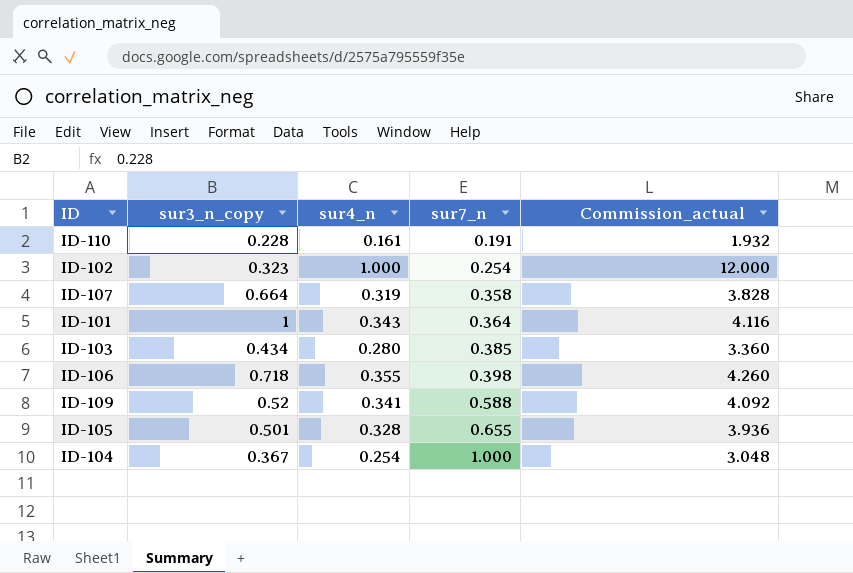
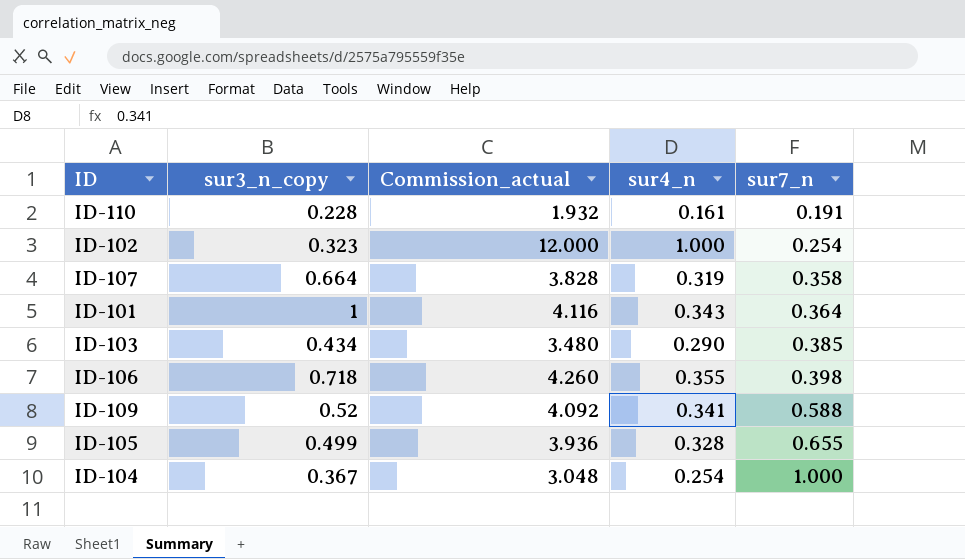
column Commission_actual | position: 5 -> 3
ID-103 | Commission_actual: 3.360 -> 3.480
ID-103 | sur4_n: 0.280 -> 0.290
ID-105 | sur3_n_copy: 0.501 -> 0.499

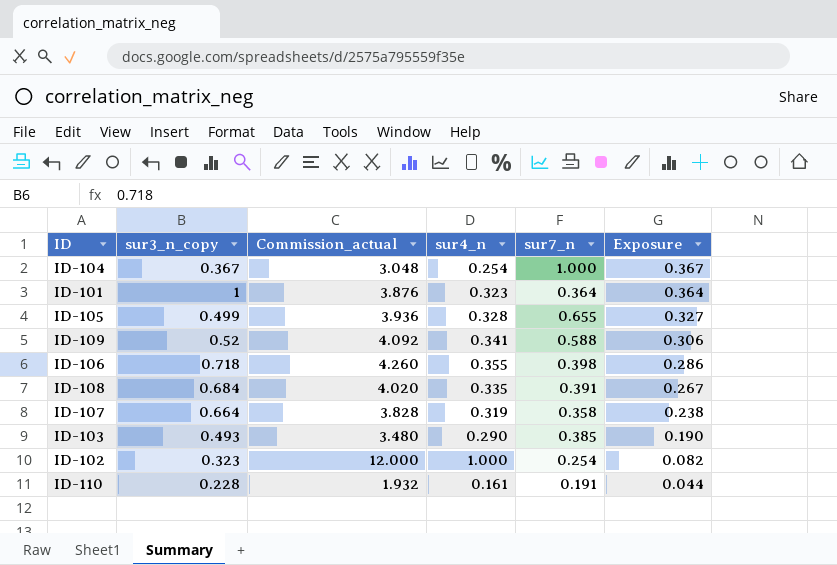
row order: sur7_n ascending -> Exposure descending
column Exposure | formula: none -> [sur3_n_copy] * [sur7_n]
ID-101 | Commission_actual: 4.116 -> 3.876
ID-101 | sur4_n: 0.343 -> 0.323
row ID-108: none -> 0.684 | 4.020 | 0.335 | 0.391 | 0.267
ID-103 | sur3_n_copy: 0.434 -> 0.493

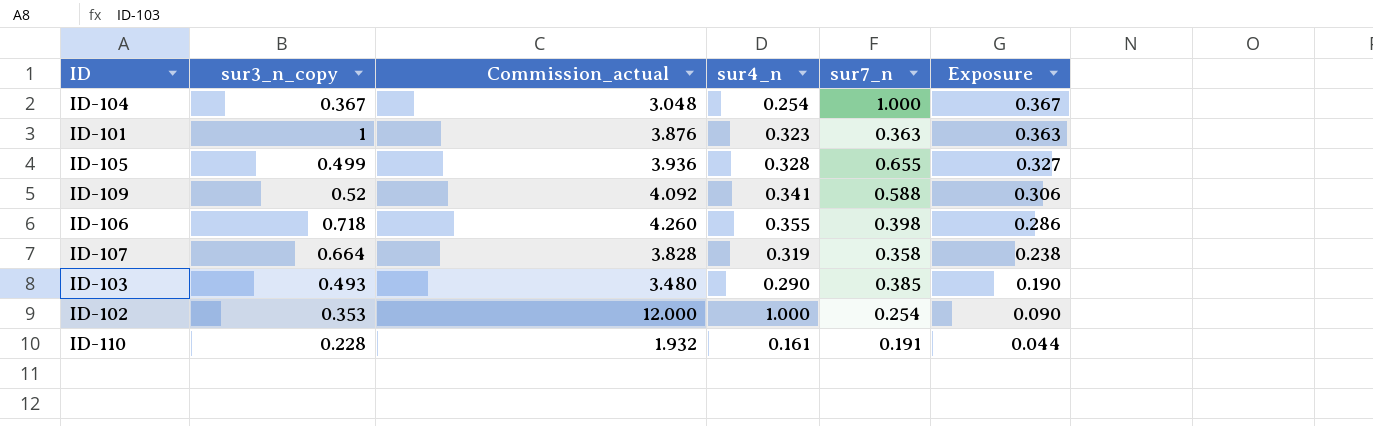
row ID-108: 0.684 | 4.020 | 0.335 | 0.391 | 0.267 -> none
ID-101 | sur7_n: 0.364 -> 0.363
ID-101 | Exposure: 0.364 -> 0.363
ID-102 | sur3_n_copy: 0.323 -> 0.353
ID-102 | Exposure: 0.082 -> 0.090

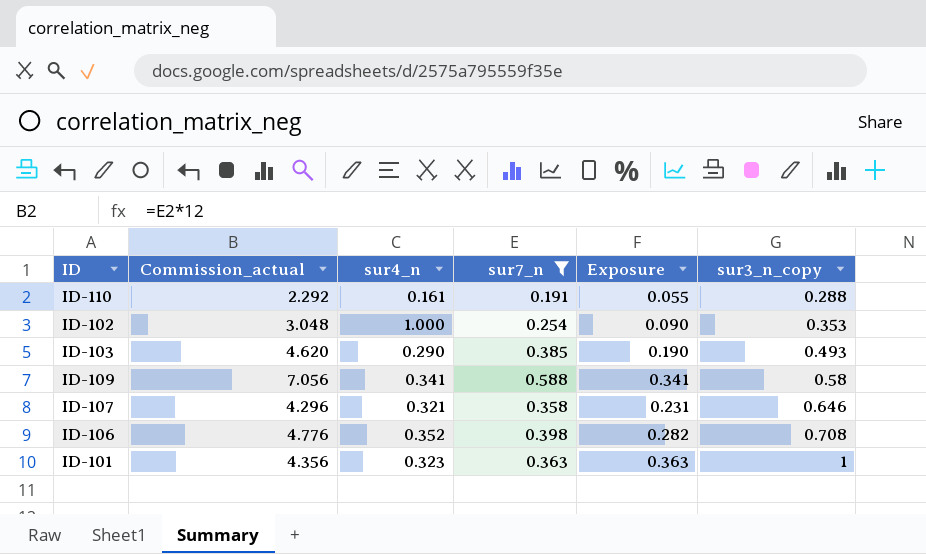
filter: none -> sur7_n <= 0.588
row order: Exposure descending -> sur3_n_copy ascending
column Commission_actual | formula: [sur4_n] * 12 -> [sur7_n] * 12
column sur3_n_copy | position: 2 -> 6
ID-110 | Exposure: 0.044 -> 0.055
ID-110 | sur3_n_copy: 0.228 -> 0.288
ID-109 | Exposure: 0.306 -> 0.341
ID-109 | sur3_n_copy: 0.52 -> 0.58
ID-107 | sur4_n: 0.319 -> 0.321
ID-107 | Exposure: 0.238 -> 0.231
ID-107 | sur3_n_copy: 0.664 -> 0.646
ID-106 | sur4_n: 0.355 -> 0.352
ID-106 | Exposure: 0.286 -> 0.282
ID-106 | sur3_n_copy: 0.718 -> 0.708

